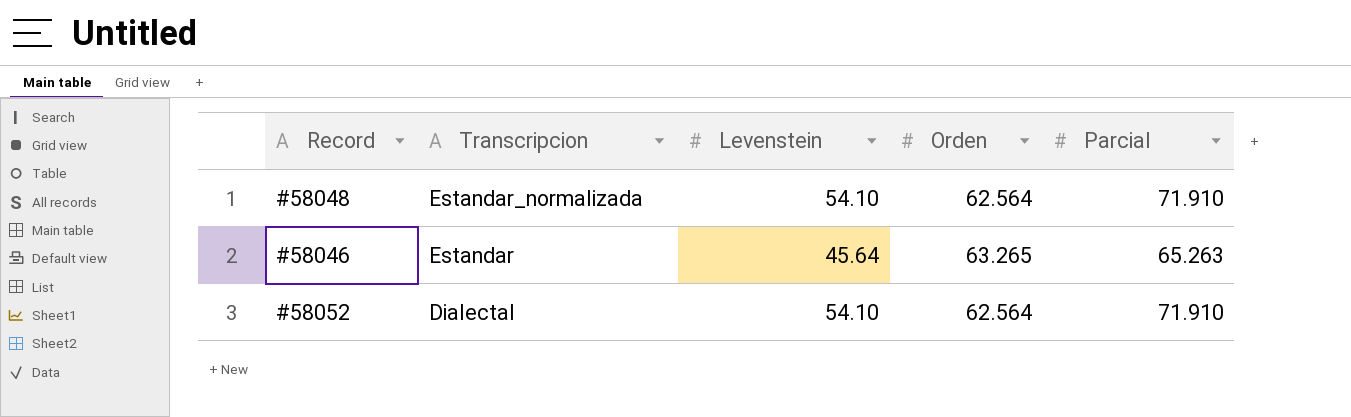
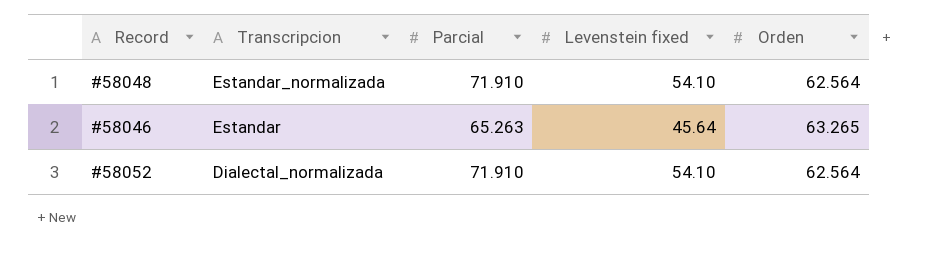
column Parcial | position: 5 -> 3
column name: Levenstein -> Levenstein fixed
#58052 | Transcripcion: Dialectal -> Dialectal_normalizada

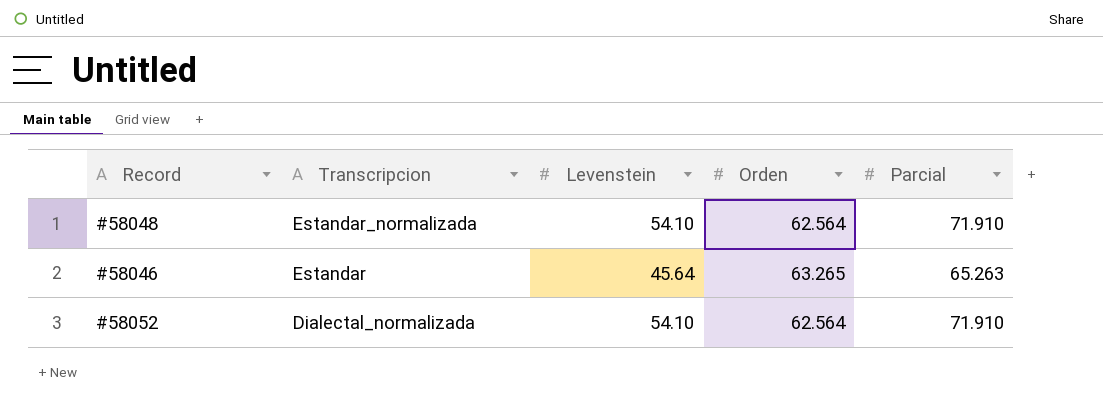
column name: Levenstein fixed -> Levenstein
column Parcial | position: 3 -> 5

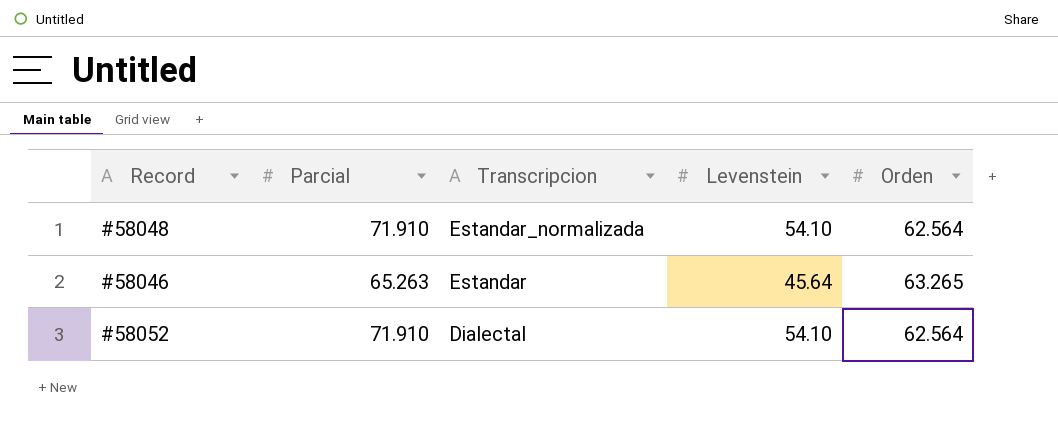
column Parcial | position: 5 -> 2
#58052 | Transcripcion: Dialectal_normalizada -> Dialectal

